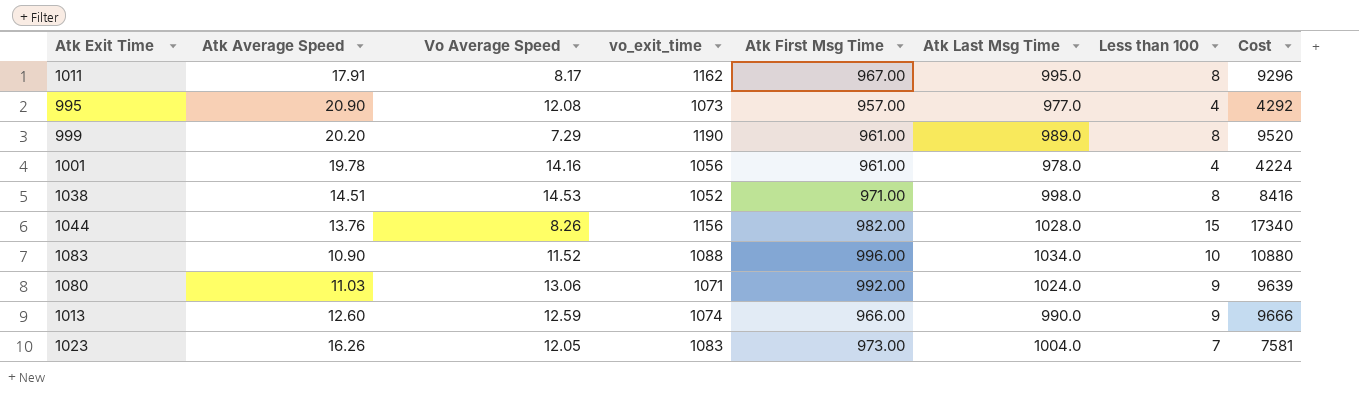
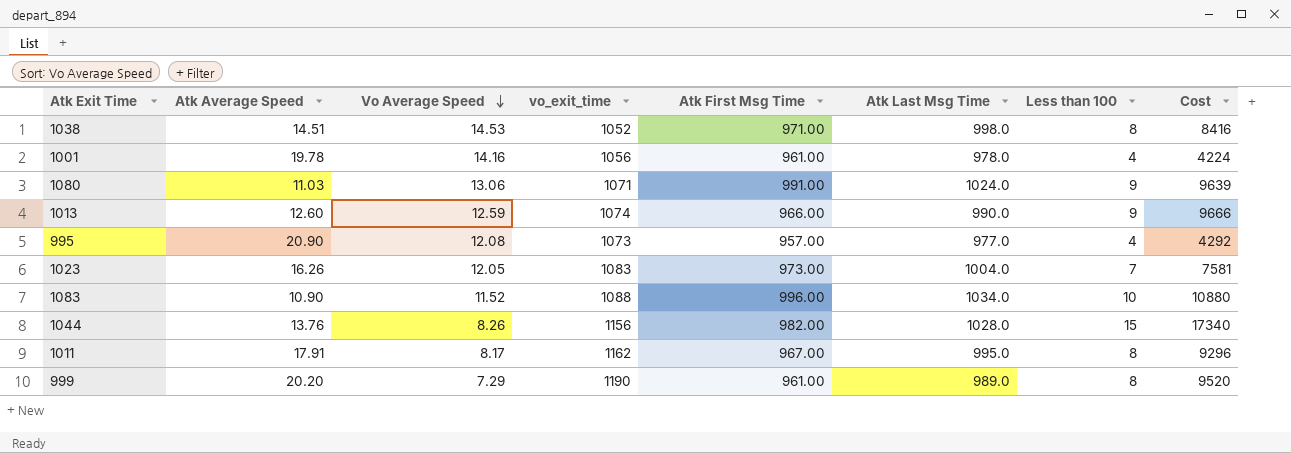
row order: none -> Vo Average Speed descending
1080 | Atk First Msg Time: 992.00 -> 991.00

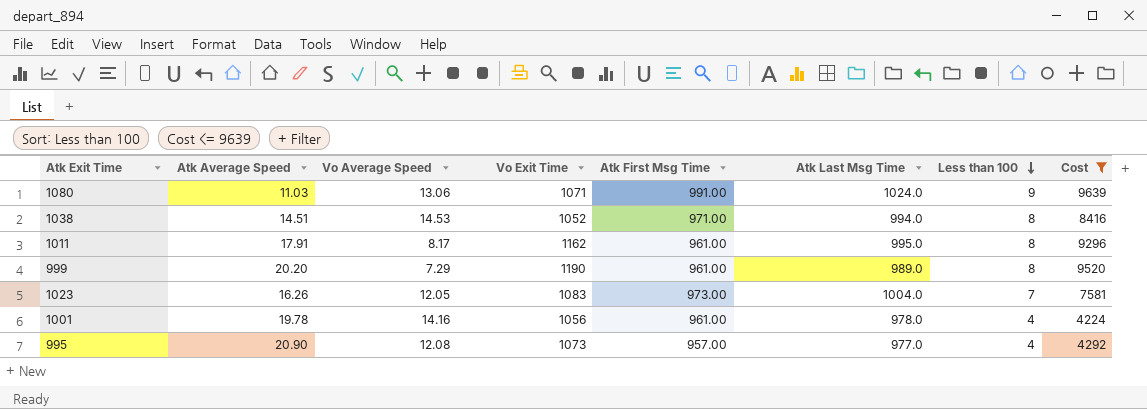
filter: none -> Cost <= 9639
row order: Vo Average Speed descending -> Less than 100 descending
column name: vo_exit_time -> Vo Exit Time
1038 | Atk Last Msg Time: 998.0 -> 994.0
1011 | Atk First Msg Time: 967.00 -> 961.00

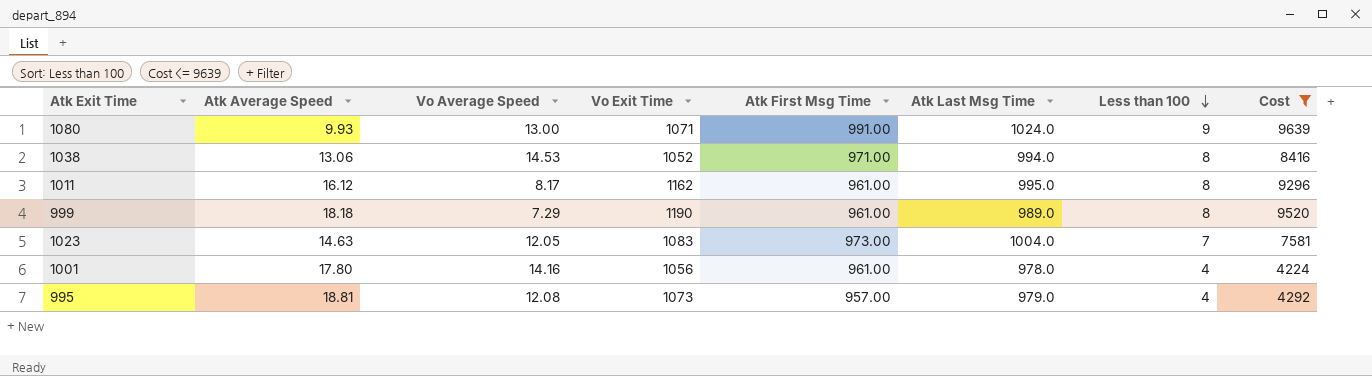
1080 | Atk Average Speed: 11.03 -> 9.93
1080 | Vo Average Speed: 13.06 -> 13.00
1038 | Atk Average Speed: 14.51 -> 13.06
1011 | Atk Average Speed: 17.91 -> 16.12
999 | Atk Average Speed: 20.20 -> 18.18
1023 | Atk Average Speed: 16.26 -> 14.63
1001 | Atk Average Speed: 19.78 -> 17.80
995 | Atk Average Speed: 20.90 -> 18.81
995 | Atk Last Msg Time: 977.0 -> 979.0

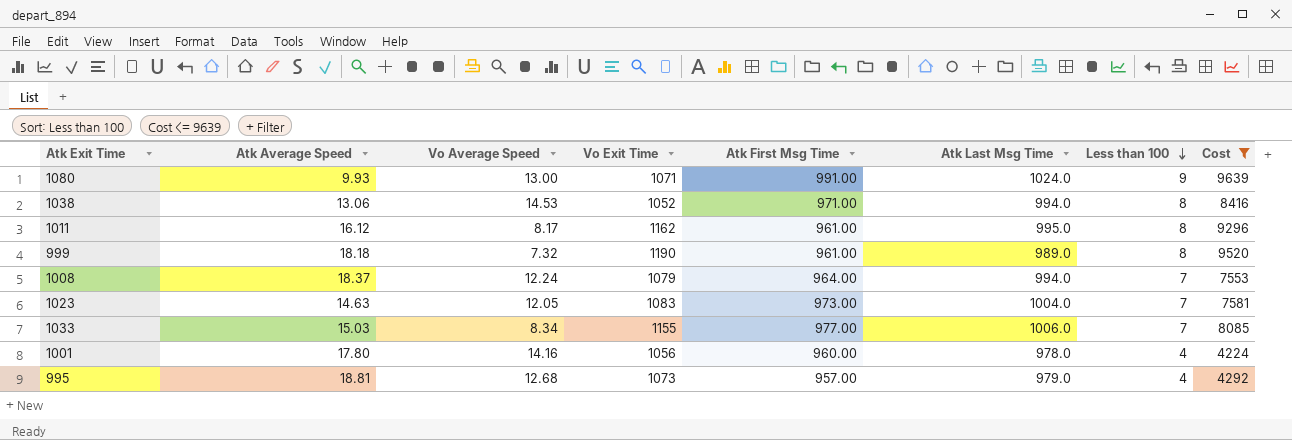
999 | Vo Average Speed: 7.29 -> 7.32
row 1008: none -> 18.37 | 12.24 | 1079 | 964.00 | 994.0 | 7 | 7553
row 1033: none -> 15.03 | 8.34 | 1155 | 977.00 | 1006.0 | 7 | 8085
1001 | Atk First Msg Time: 961.00 -> 960.00
995 | Vo Average Speed: 12.08 -> 12.68

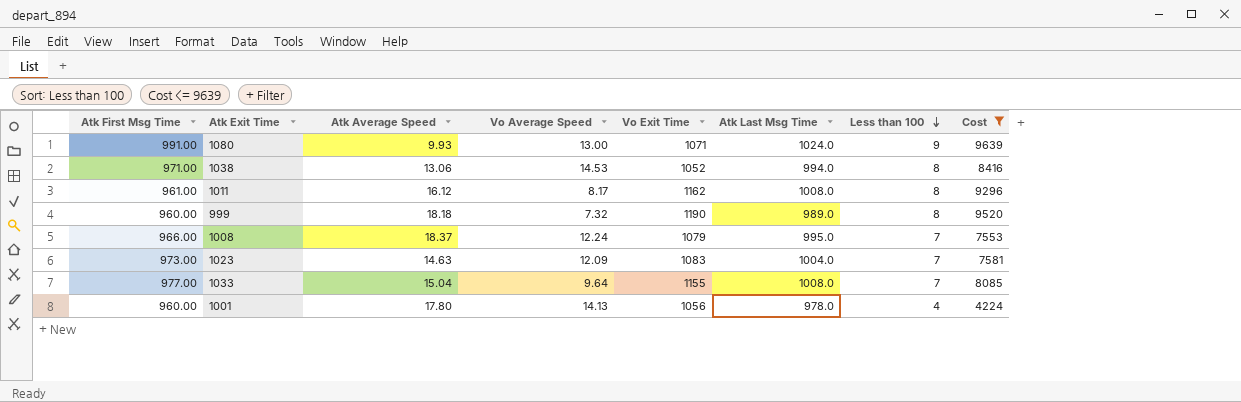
column Atk First Msg Time | position: 5 -> 1
row 995: 18.81 | 12.68 | 1073 | 957.00 | 979.0 | 4 | 4292 -> none
1011 | Atk Last Msg Time: 995.0 -> 1008.0
999 | Atk First Msg Time: 961.00 -> 960.00
1008 | Atk First Msg Time: 964.00 -> 966.00
1008 | Atk Last Msg Time: 994.0 -> 995.0
1023 | Vo Average Speed: 12.05 -> 12.09
1033 | Atk Average Speed: 15.03 -> 15.04
1033 | Vo Average Speed: 8.34 -> 9.64
1033 | Atk Last Msg Time: 1006.0 -> 1008.0
1001 | Vo Average Speed: 14.16 -> 14.13

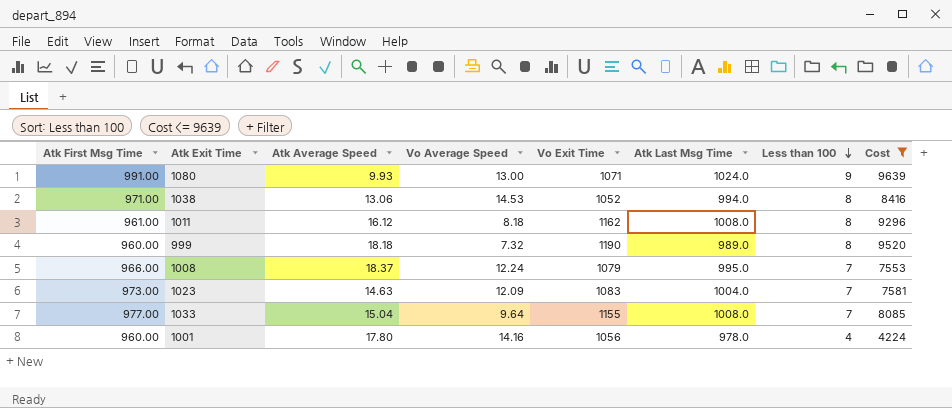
1011 | Vo Average Speed: 8.17 -> 8.18
1001 | Vo Average Speed: 14.13 -> 14.16

